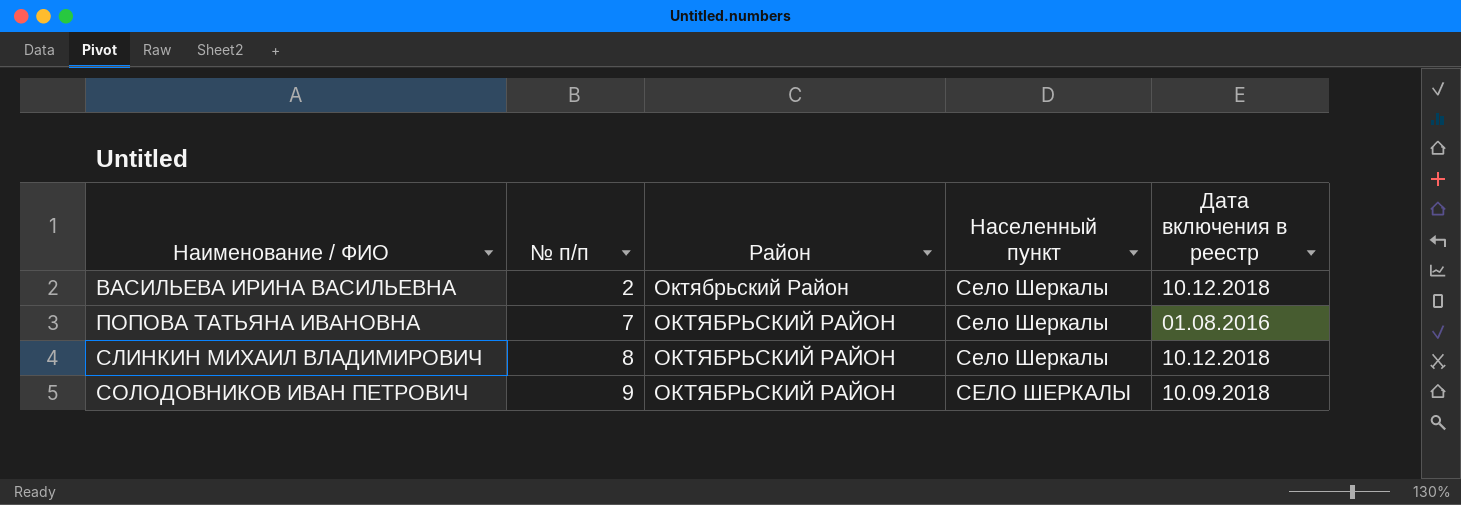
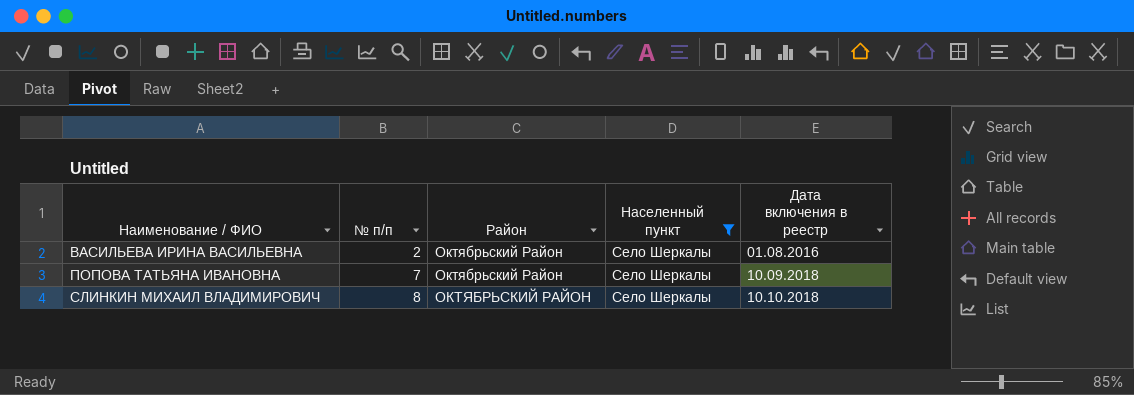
filter: none -> Населенный пункт = Село Шеркалы
ВАСИЛЬЕВА ИРИНА ВАСИЛЬЕВНА | Дата включения в реестр: 10.12.2018 -> 01.08.2016
ПОПОВА ТАТЬЯНА ИВАНОВНА | Район: ОКТЯБРЬСКИЙ РАЙОН -> Октябрьский Район
ПОПОВА ТАТЬЯНА ИВАНОВНА | Дата включения в реестр: 01.08.2016 -> 10.09.2018
СЛИНКИН МИХАИЛ ВЛАДИМИРОВИЧ | Дата включения в реестр: 10.12.2018 -> 10.10.2018

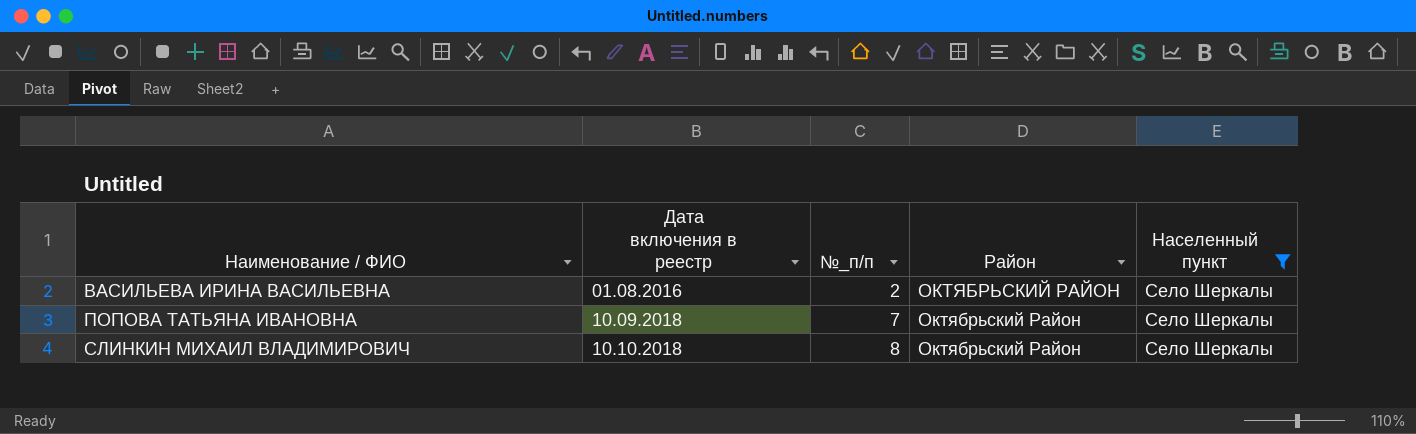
column Дата включения в реестр | position: 5 -> 2
column name: № п/п -> №_п/п
ВАСИЛЬЕВА ИРИНА ВАСИЛЬЕВНА | Район: Октябрьский Район -> ОКТЯБРЬСКИЙ РАЙОН
СЛИНКИН МИХАИЛ ВЛАДИМИРОВИЧ | Район: ОКТЯБРЬСКИЙ РАЙОН -> Октябрьский Район

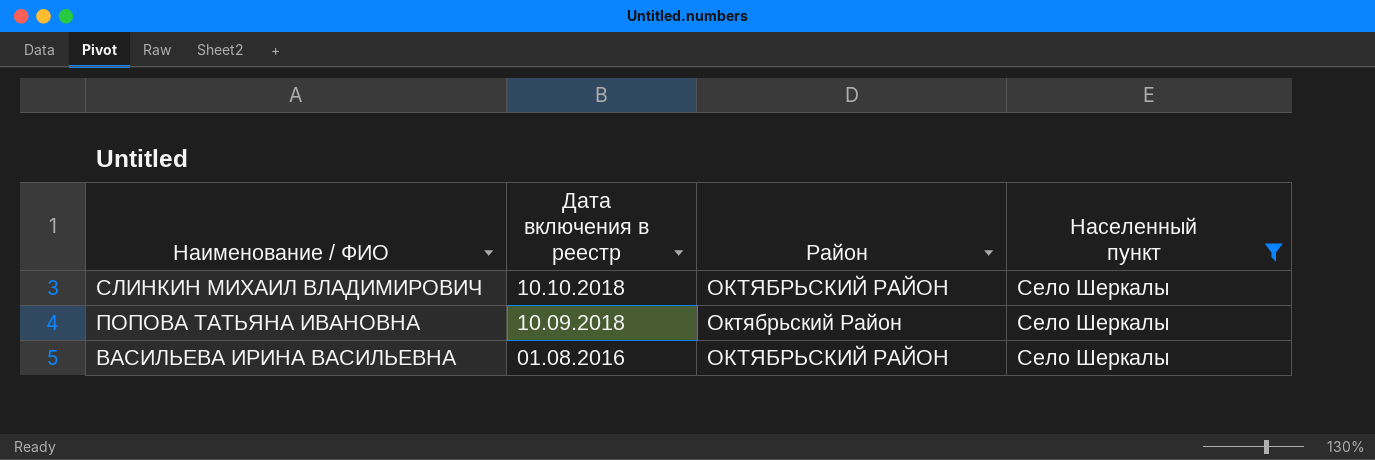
row order: Наименование / ФИО ascending -> Наименование / ФИО descending
column №_п/п | position: 3 -> none
СЛИНКИН МИХАИЛ ВЛАДИМИРОВИЧ | Район: Октябрьский Район -> ОКТЯБРЬСКИЙ РАЙОН

